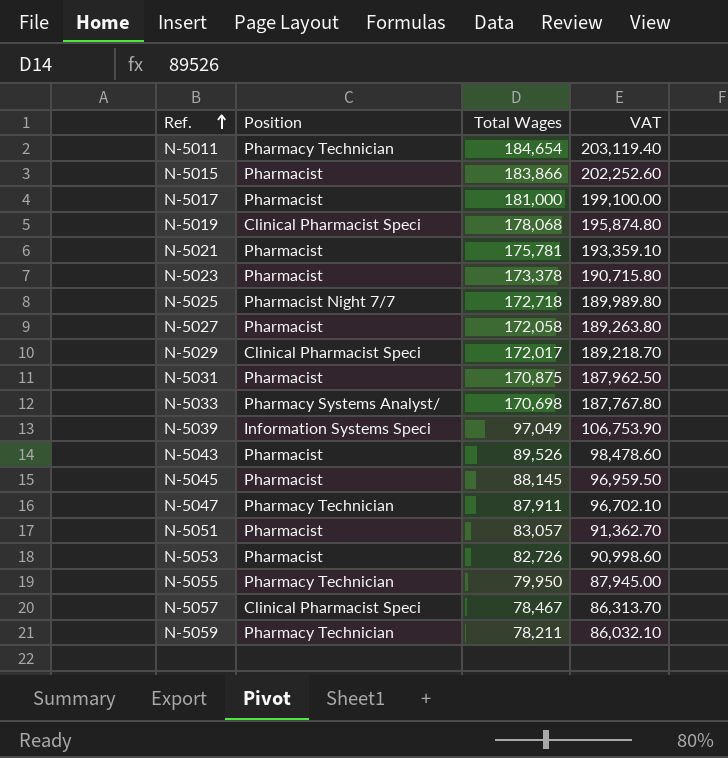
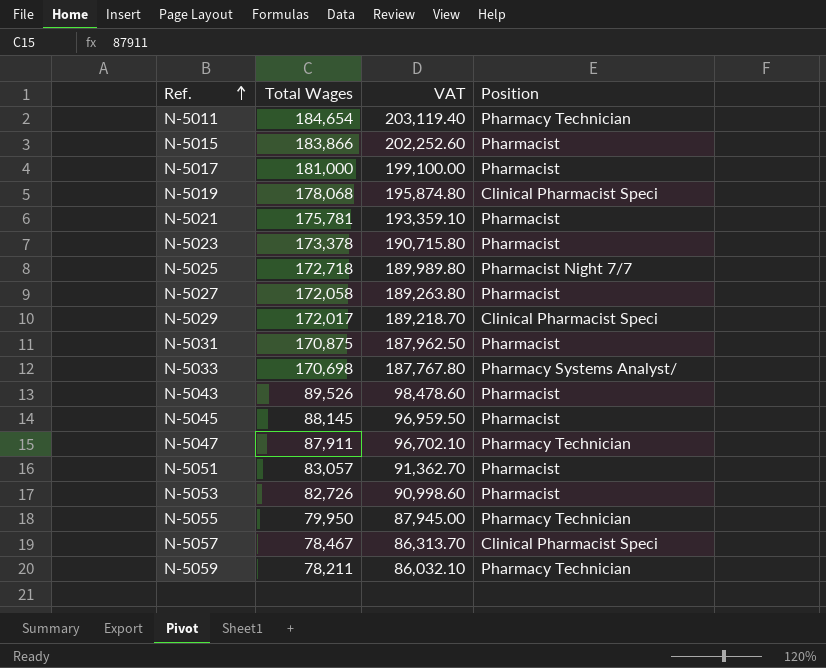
column Position | position: 2 -> 4
row N-5039: Information Systems Speci | 97,049 | 106,753.90 -> none

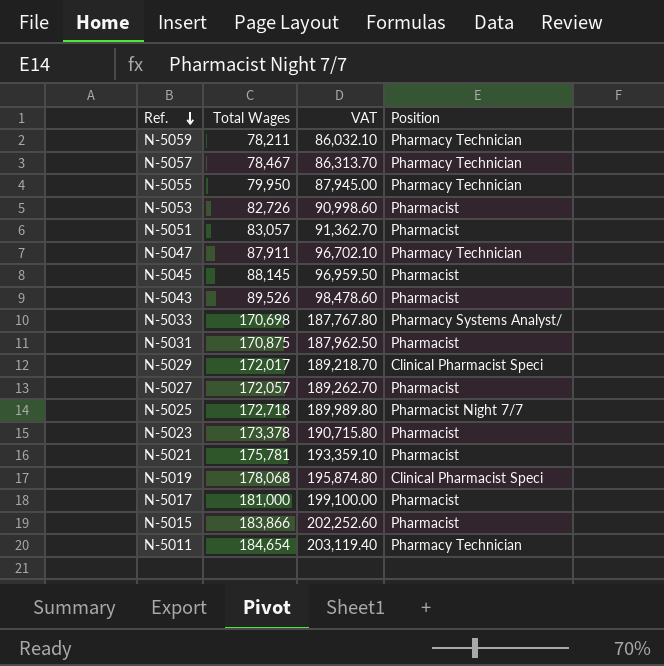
row order: Ref. ascending -> Ref. descending
N-5057 | Position: Clinical Pharmacist Speci -> Pharmacy Technician
N-5027 | Total Wages: 172,058 -> 172,057
N-5027 | VAT: 189,263.80 -> 189,262.70

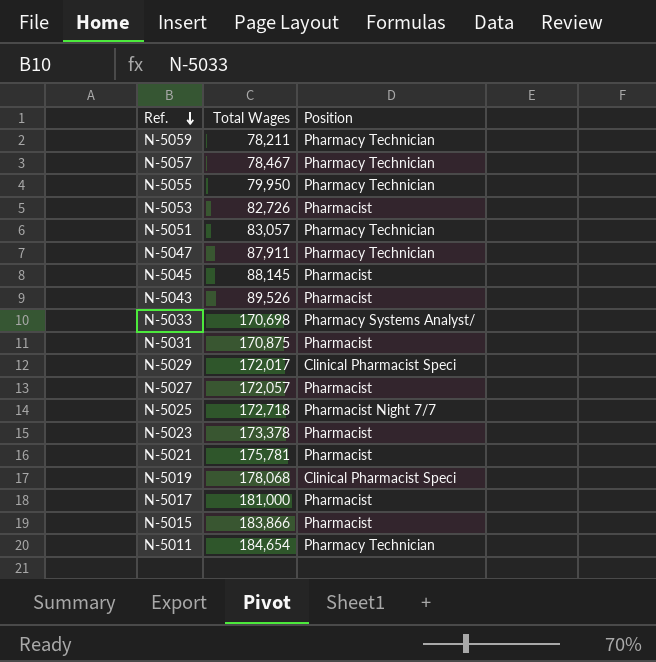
column VAT | formula: [Total Wages] * 1.1 -> none
N-5051 | Position: Pharmacist -> Pharmacy Technician

